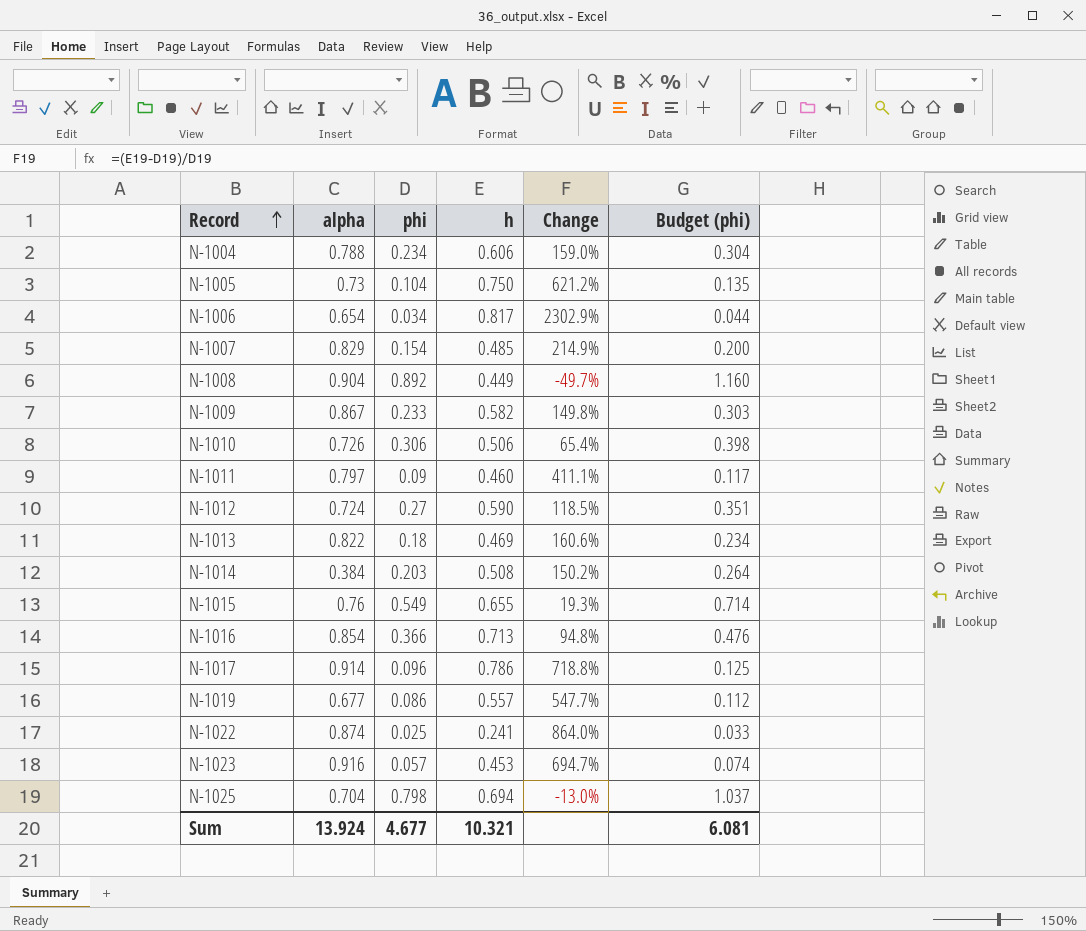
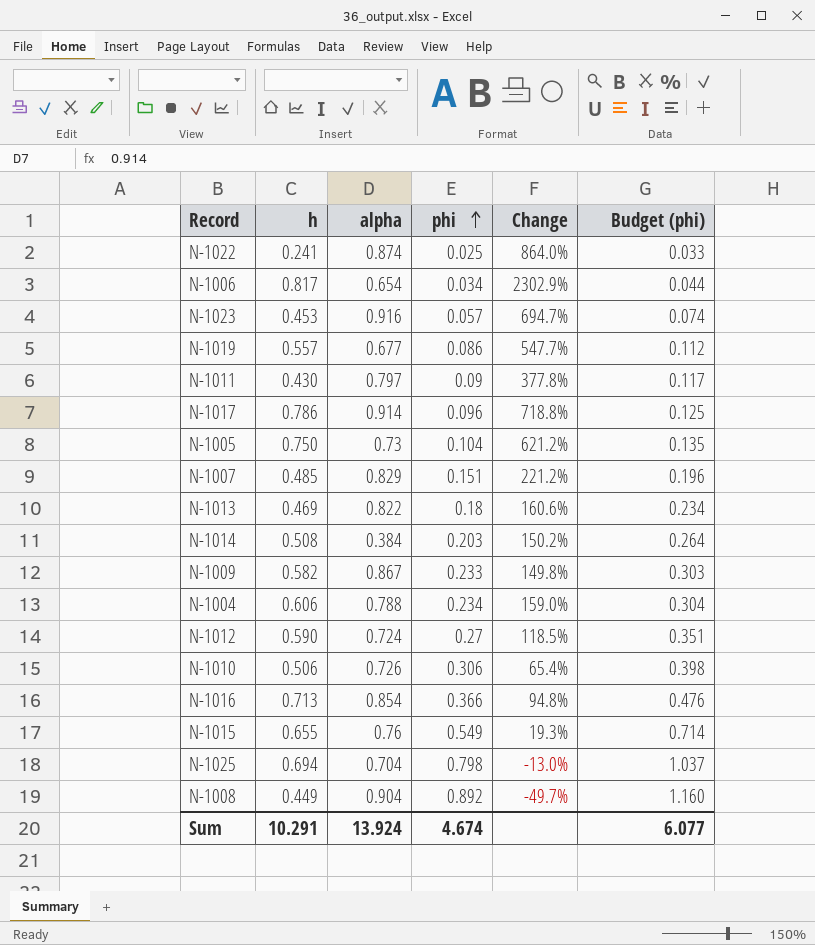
row order: Record ascending -> phi ascending
column h | position: 4 -> 2
N-1011 | h: 0.460 -> 0.430
N-1011 | Change: 411.1% -> 377.8%
N-1007 | phi: 0.154 -> 0.151
N-1007 | Change: 214.9% -> 221.2%
N-1007 | Budget (phi): 0.200 -> 0.196
Sum | h: 10.321 -> 10.291
Sum | phi: 4.677 -> 4.674
Sum | Budget (phi): 6.081 -> 6.077

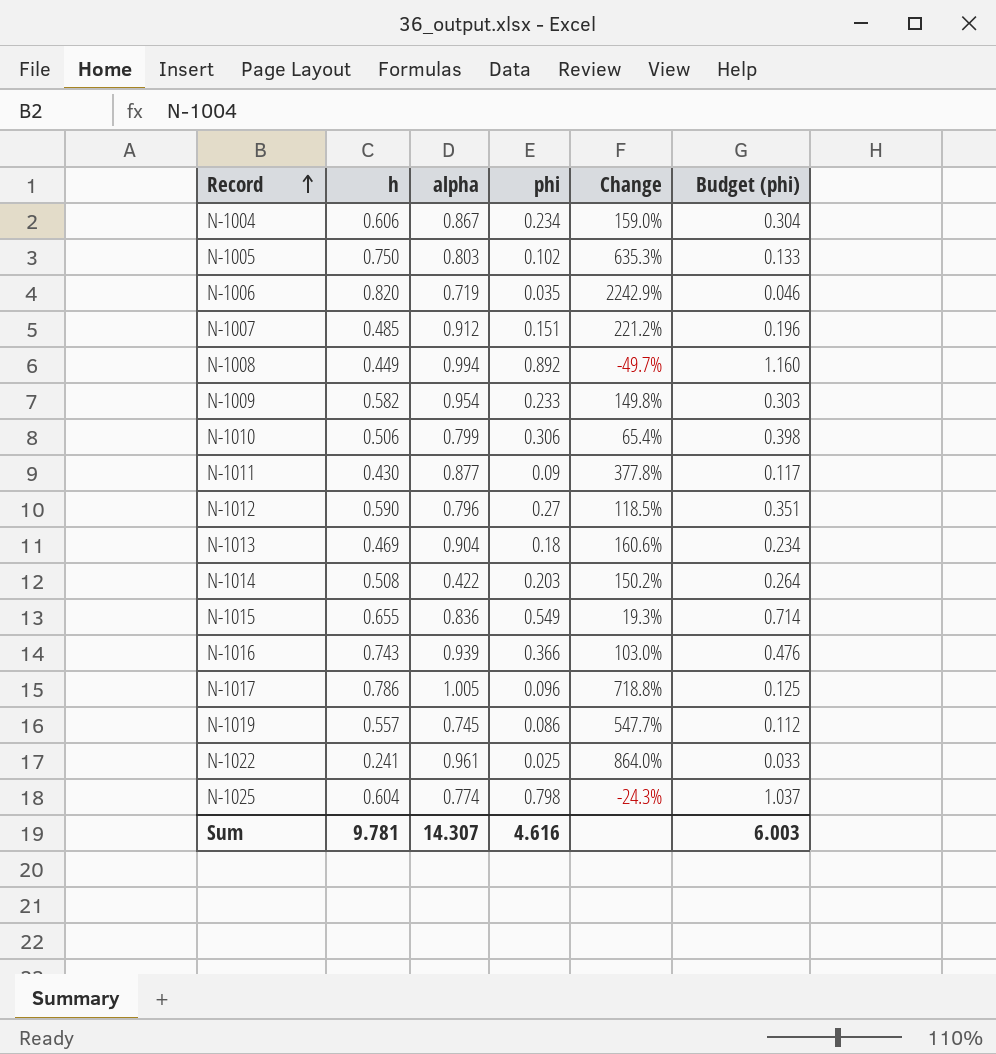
row order: phi ascending -> Record ascending
row N-1023: 0.453 | 0.916 | 0.057 | 694.7% | 0.074 -> none
N-1004 | alpha: 0.788 -> 0.867
N-1005 | alpha: 0.73 -> 0.803
N-1005 | phi: 0.104 -> 0.102
N-1005 | Change: 621.2% -> 635.3%
N-1005 | Budget (phi): 0.135 -> 0.133
N-1006 | h: 0.817 -> 0.820
N-1006 | alpha: 0.654 -> 0.719
N-1006 | phi: 0.034 -> 0.035
N-1006 | Change: 2302.9% -> 2242.9%
N-1006 | Budget (phi): 0.044 -> 0.046
N-1007 | alpha: 0.829 -> 0.912
N-1008 | alpha: 0.904 -> 0.994
N-1009 | alpha: 0.867 -> 0.954
N-1010 | alpha: 0.726 -> 0.799
N-1011 | alpha: 0.797 -> 0.877
N-1012 | alpha: 0.724 -> 0.796
N-1013 | alpha: 0.822 -> 0.904
N-1014 | alpha: 0.384 -> 0.422
N-1015 | alpha: 0.76 -> 0.836
N-1016 | h: 0.713 -> 0.743
N-1016 | alpha: 0.854 -> 0.939
N-1016 | Change: 94.8% -> 103.0%
N-1017 | alpha: 0.914 -> 1.005
N-1019 | alpha: 0.677 -> 0.745
N-1022 | alpha: 0.874 -> 0.961
N-1025 | h: 0.694 -> 0.604
N-1025 | alpha: 0.704 -> 0.774
N-1025 | Change: -13.0% -> -24.3%
Sum | h: 10.291 -> 9.781
Sum | alpha: 13.924 -> 14.307
Sum | phi: 4.674 -> 4.616
Sum | Budget (phi): 6.077 -> 6.003

